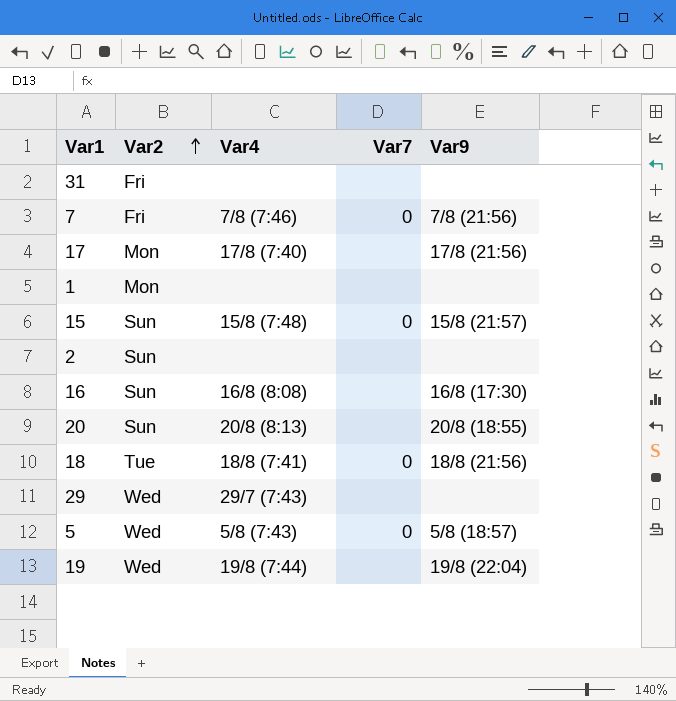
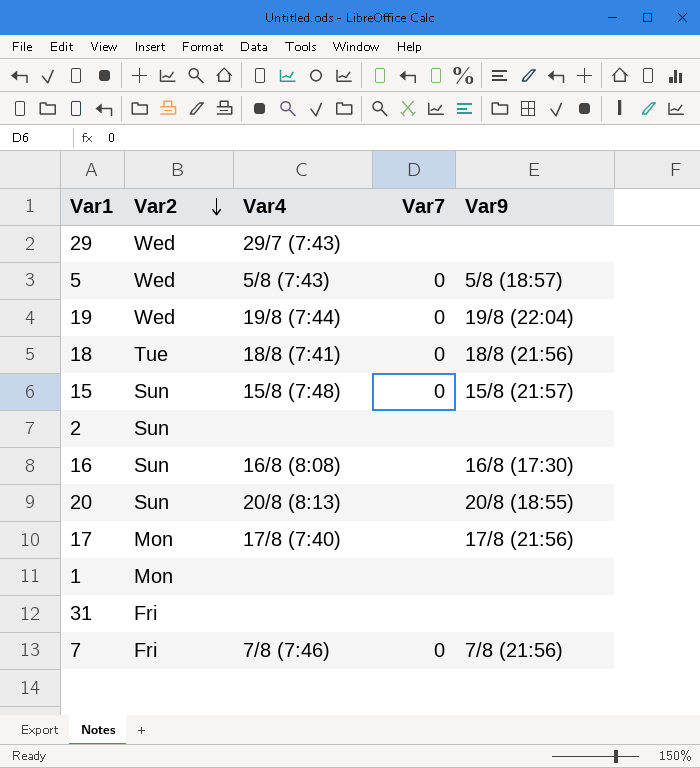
row order: Var2 ascending -> Var2 descending
19 | Var7: none -> 0

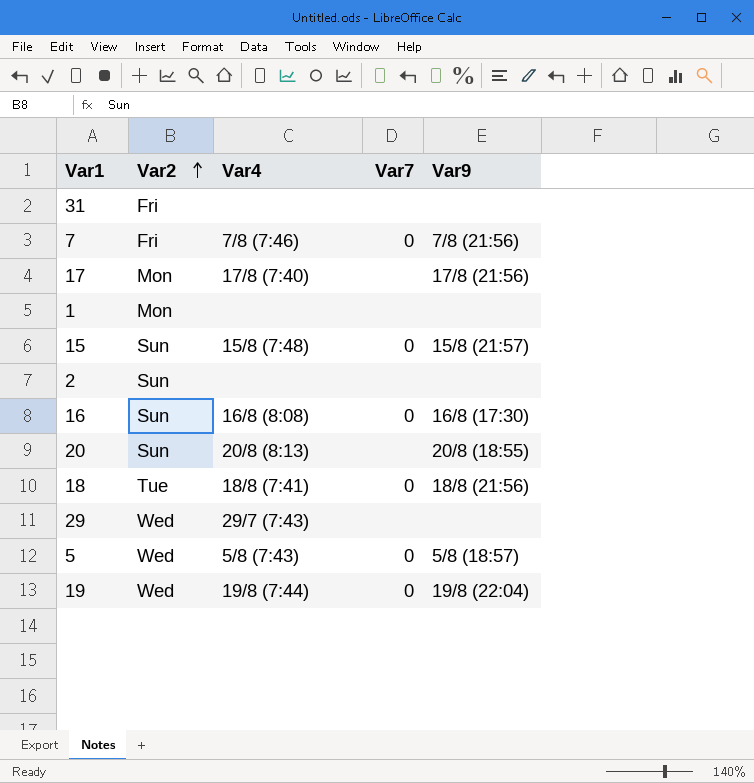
row order: Var2 descending -> Var2 ascending
16 | Var7: none -> 0

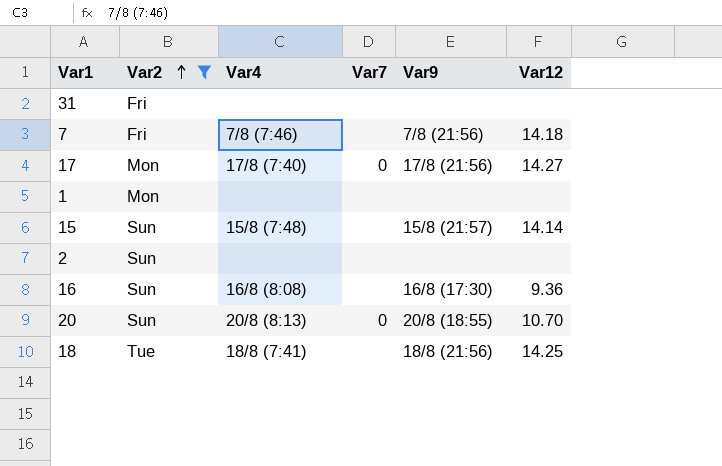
filter: none -> Var2 != Wed
column Var12 | position: none -> 6
7 | Var7: 0 -> none
17 | Var7: none -> 0
15 | Var7: 0 -> none
16 | Var7: 0 -> none
20 | Var7: none -> 0
18 | Var7: 0 -> none

